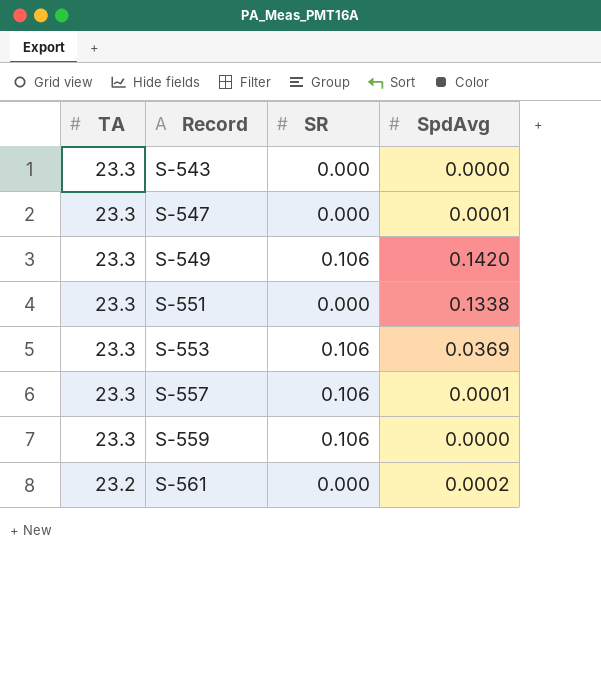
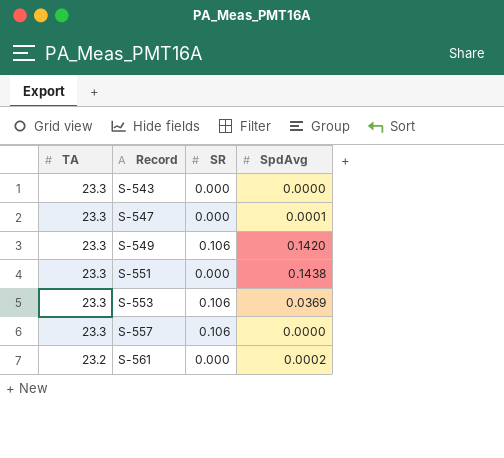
row S-559: 23.3 | 0.106 | 0.0000 -> none
S-551 | SpdAvg: 0.1338 -> 0.1438
S-557 | SpdAvg: 0.0001 -> 0.0000

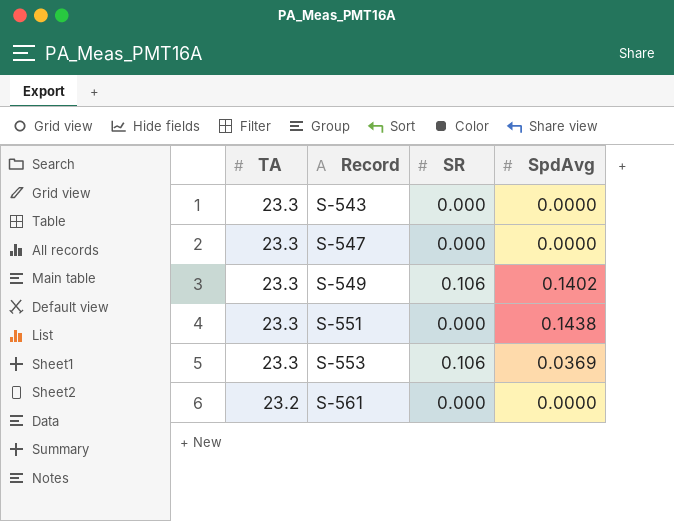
row S-557: 23.3 | 0.106 | 0.0000 -> none
S-547 | SpdAvg: 0.0001 -> 0.0000
S-549 | SpdAvg: 0.1420 -> 0.1402
S-561 | SpdAvg: 0.0002 -> 0.0000

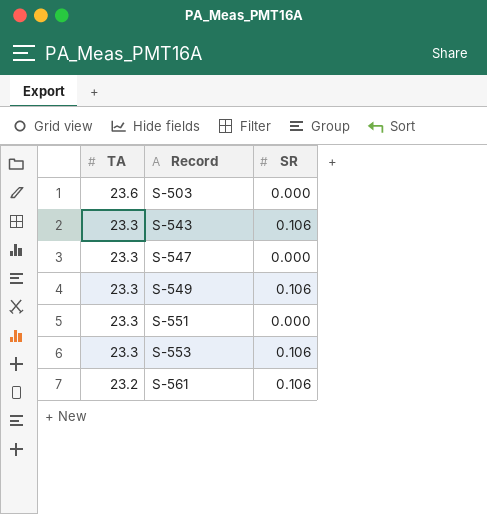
column SpdAvg | position: 4 -> none
row S-503: none -> 23.6 | 0.000
S-543 | SR: 0.000 -> 0.106
S-561 | SR: 0.000 -> 0.106

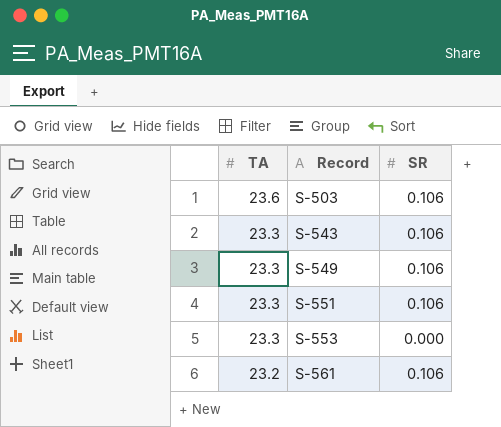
row S-547: 23.3 | 0.000 -> none
S-503 | SR: 0.000 -> 0.106
S-551 | SR: 0.000 -> 0.106
S-553 | SR: 0.106 -> 0.000

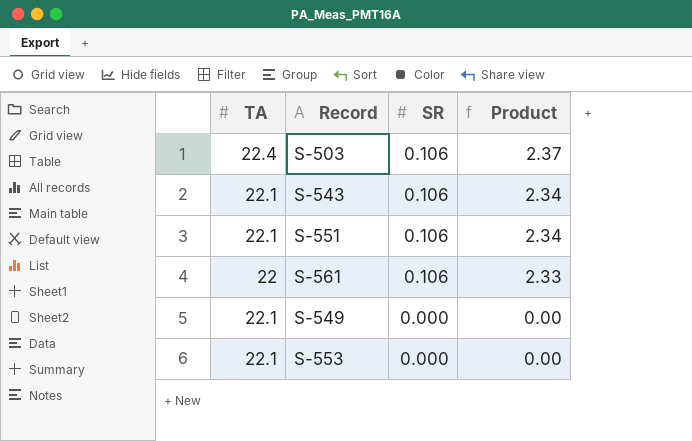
row order: TA descending -> SR descending
column Product | formula: none -> [TA] * [SR]
S-503 | TA: 23.6 -> 22.4
S-543 | TA: 23.3 -> 22.1
S-551 | TA: 23.3 -> 22.1
S-561 | TA: 23.2 -> 22
S-549 | TA: 23.3 -> 22.1
S-549 | SR: 0.106 -> 0.000
S-553 | TA: 23.3 -> 22.1

